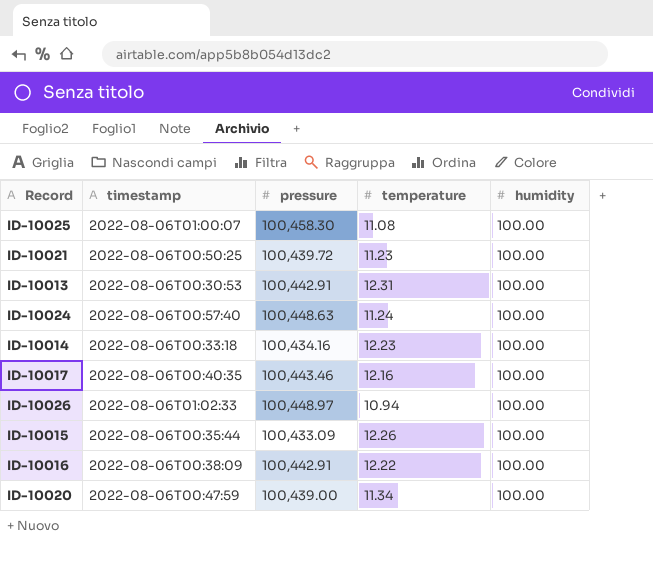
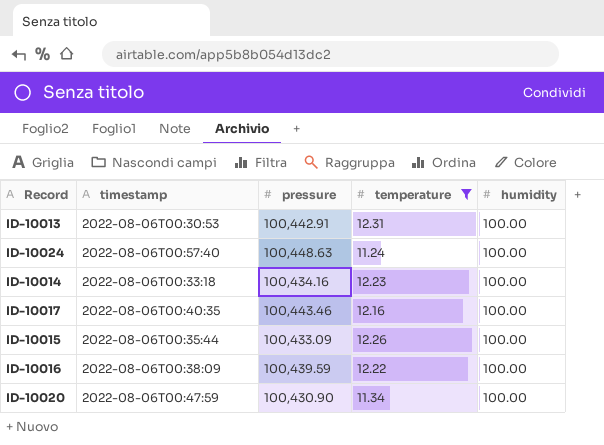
filter: none -> temperature >= 11.24
ID-10016 | pressure: 100,442.91 -> 100,439.59
ID-10020 | pressure: 100,439.00 -> 100,430.90

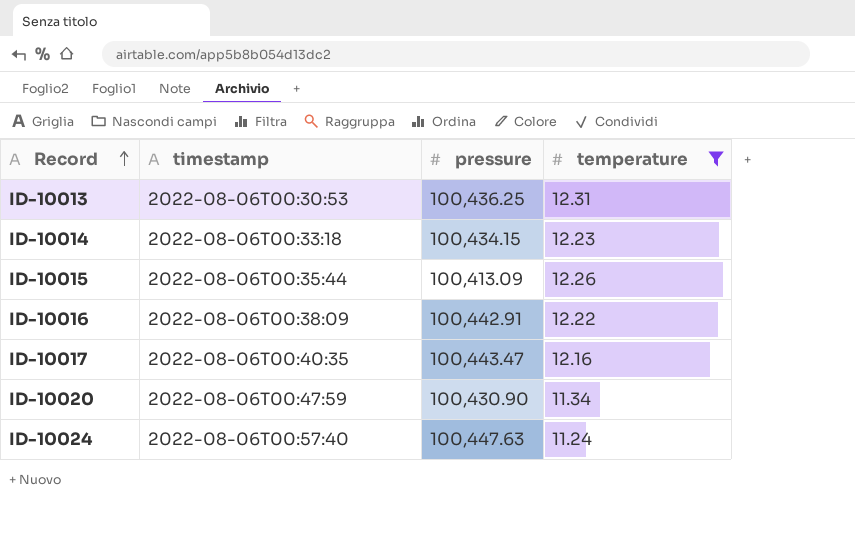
row order: none -> Record ascending
column humidity | position: 5 -> none
ID-10013 | pressure: 100,442.91 -> 100,436.25
ID-10014 | pressure: 100,434.16 -> 100,434.15
ID-10015 | pressure: 100,433.09 -> 100,413.09
ID-10016 | pressure: 100,439.59 -> 100,442.91
ID-10017 | pressure: 100,443.46 -> 100,443.47
ID-10024 | pressure: 100,448.63 -> 100,447.63

